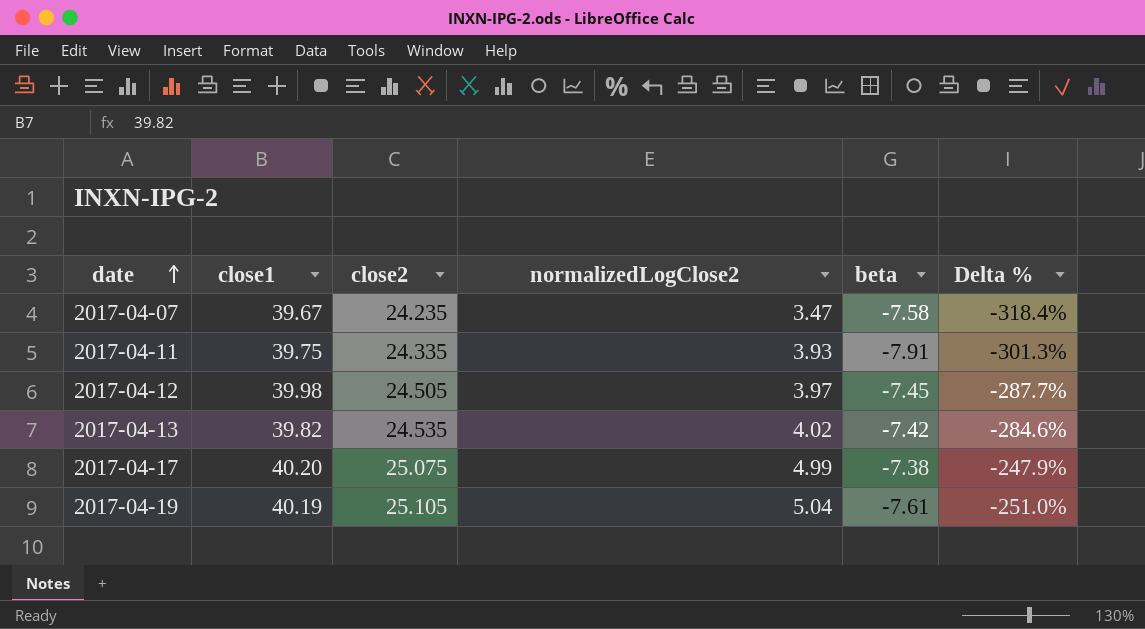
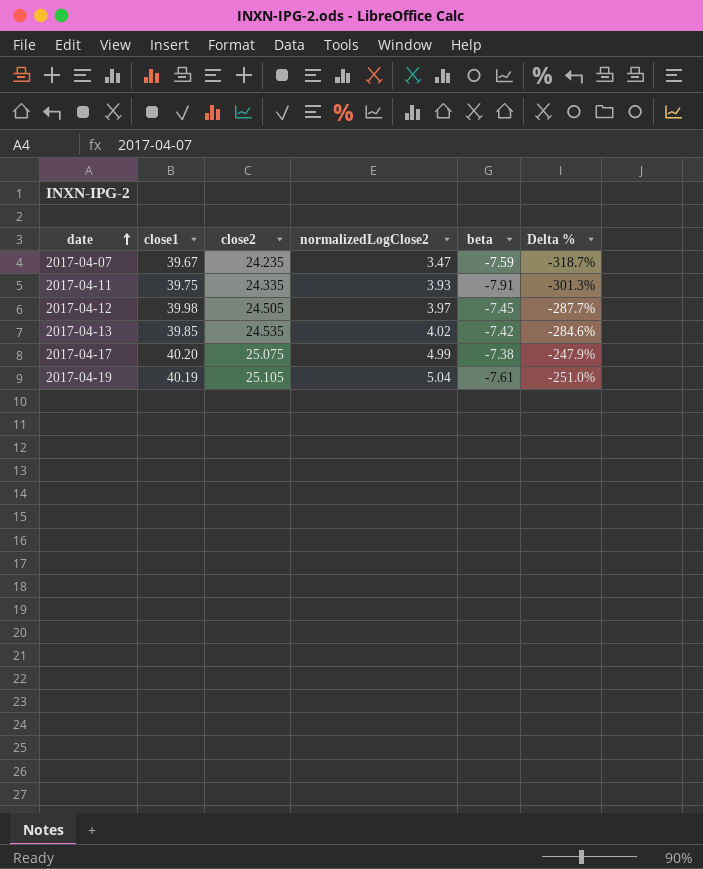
2017-04-07 | beta: -7.58 -> -7.59
2017-04-07 | Delta %: -318.4% -> -318.7%
2017-04-13 | close1: 39.82 -> 39.85

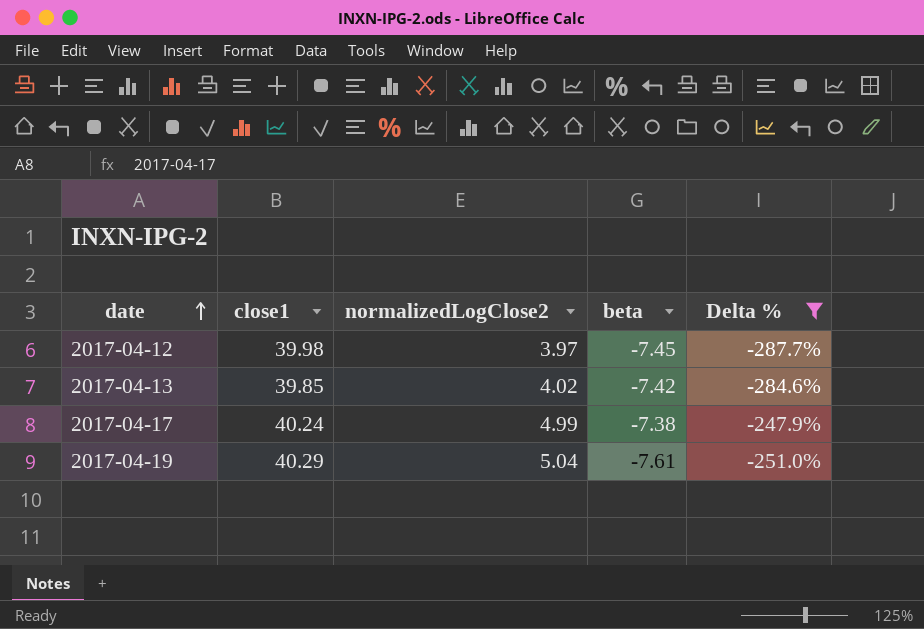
filter: none -> Delta % >= -287.7%
column close2 | position: 3 -> none
2017-04-17 | close1: 40.20 -> 40.24
2017-04-19 | close1: 40.19 -> 40.29

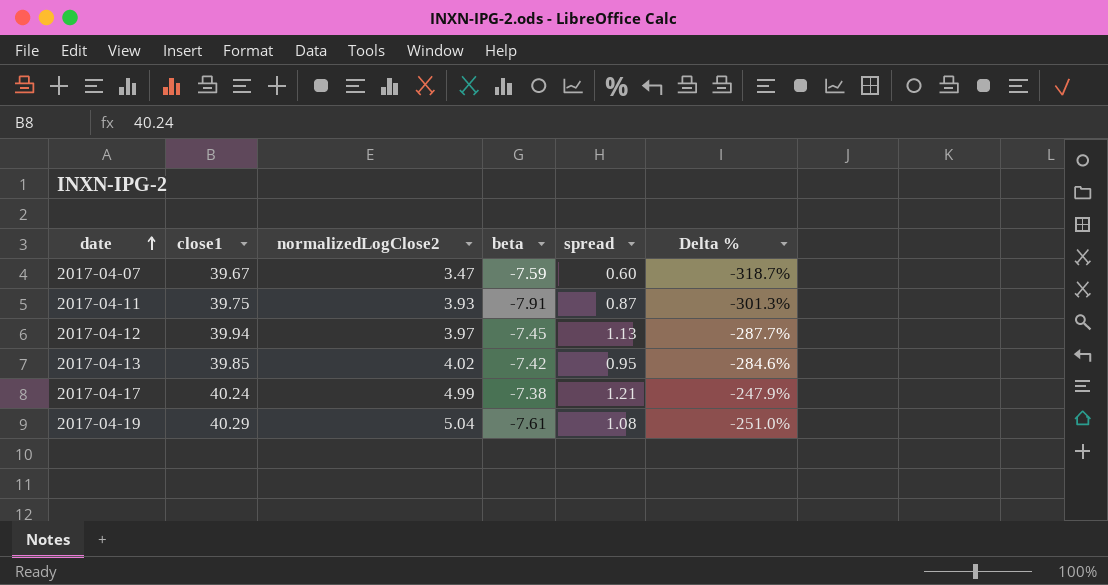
filter: Delta % >= -287.7% -> none
column spread | position: none -> 5
2017-04-12 | close1: 39.98 -> 39.94

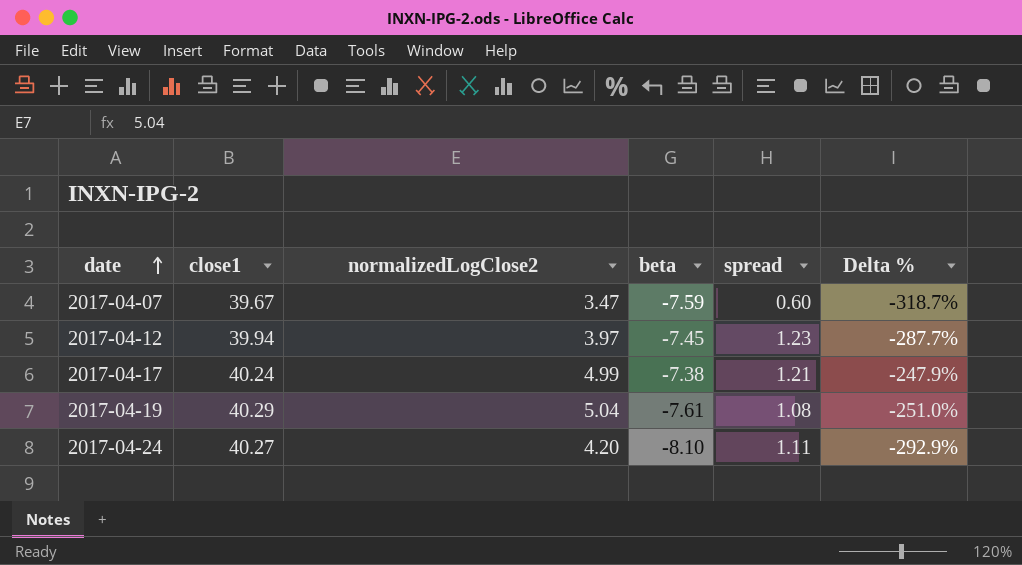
row 2017-04-11: 39.75 | 3.93 | -7.91 | 0.87 | -301.3% -> none
row 2017-04-13: 39.85 | 4.02 | -7.42 | 0.95 | -284.6% -> none
2017-04-12 | spread: 1.13 -> 1.23
row 2017-04-24: none -> 40.27 | 4.20 | -8.10 | 1.11 | -292.9%

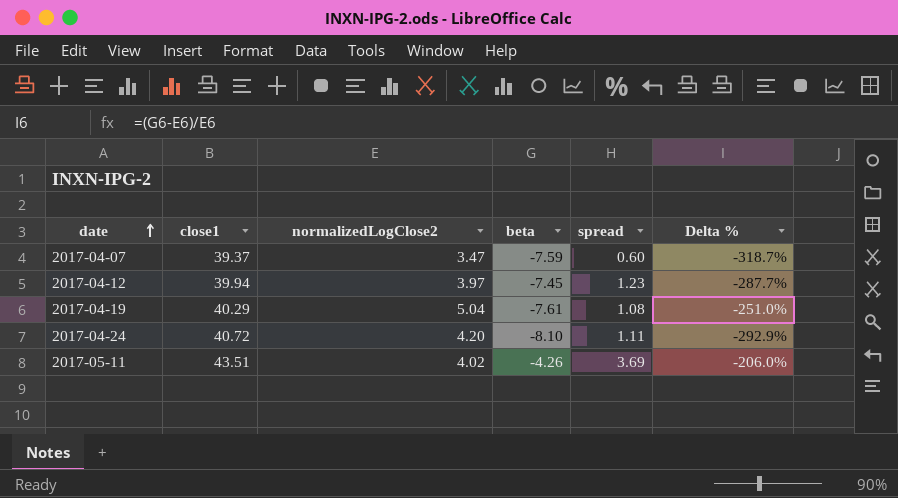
row 2017-04-17: 40.24 | 4.99 | -7.38 | 1.21 | -247.9% -> none
2017-04-07 | close1: 39.67 -> 39.37
2017-04-24 | close1: 40.27 -> 40.72
row 2017-05-11: none -> 43.51 | 4.02 | -4.26 | 3.69 | -206.0%

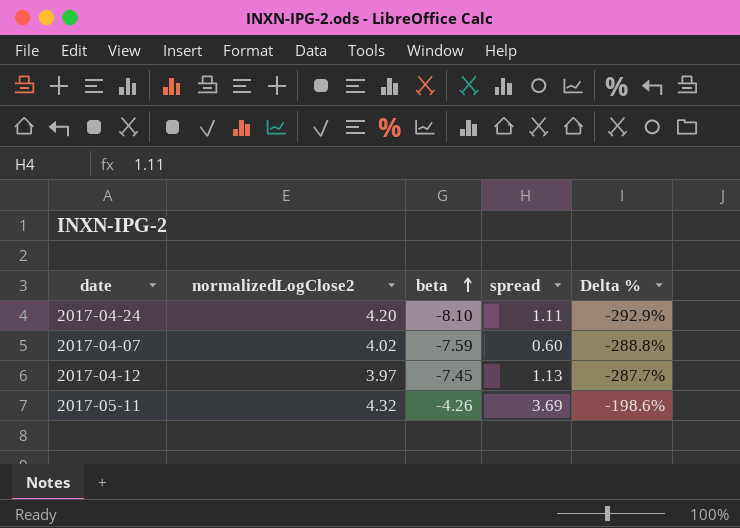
row order: date ascending -> beta ascending
column close1 | position: 2 -> none
row 2017-04-19: 40.29 | 5.04 | -7.61 | 1.08 | -251.0% -> none
2017-04-07 | normalizedLogClose2: 3.47 -> 4.02
2017-04-07 | Delta %: -318.7% -> -288.8%
2017-04-12 | spread: 1.23 -> 1.13
2017-05-11 | normalizedLogClose2: 4.02 -> 4.32
2017-05-11 | Delta %: -206.0% -> -198.6%

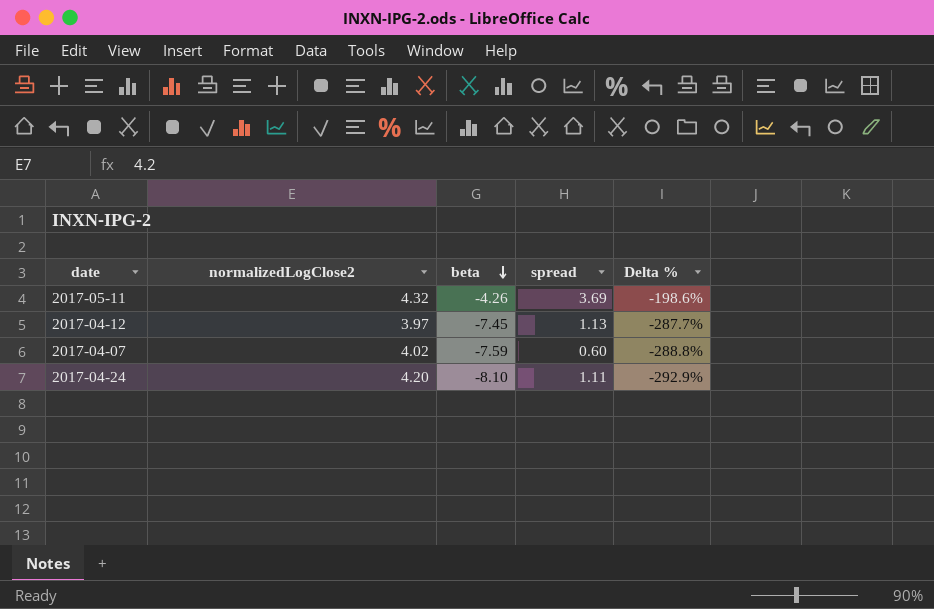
row order: beta ascending -> beta descending

